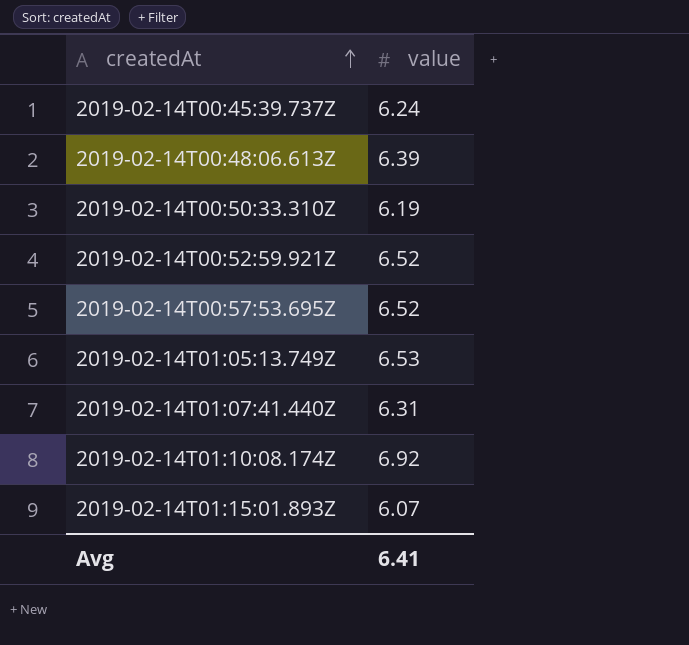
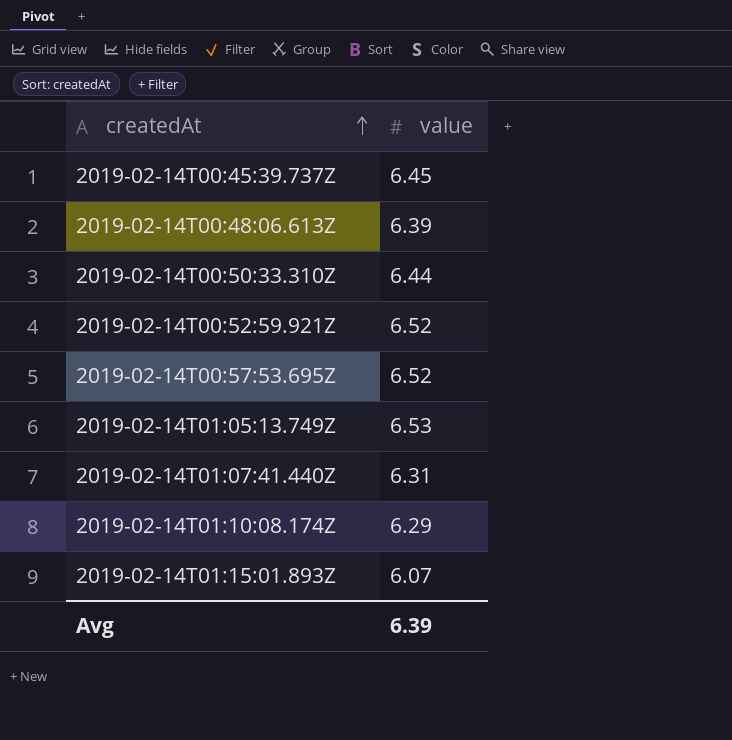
2019-02-14T00:45:39.737Z | value: 6.24 -> 6.45
2019-02-14T00:50:33.310Z | value: 6.19 -> 6.44
2019-02-14T01:10:08.174Z | value: 6.92 -> 6.29
Avg | value: 6.41 -> 6.39

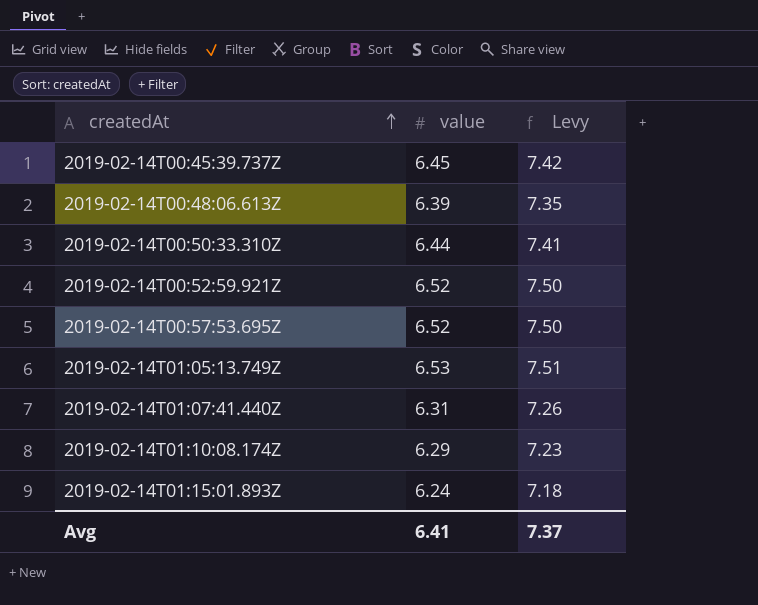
column Levy | formula: none -> [value] * 1.15
2019-02-14T01:15:01.893Z | value: 6.07 -> 6.24
Avg | value: 6.39 -> 6.41

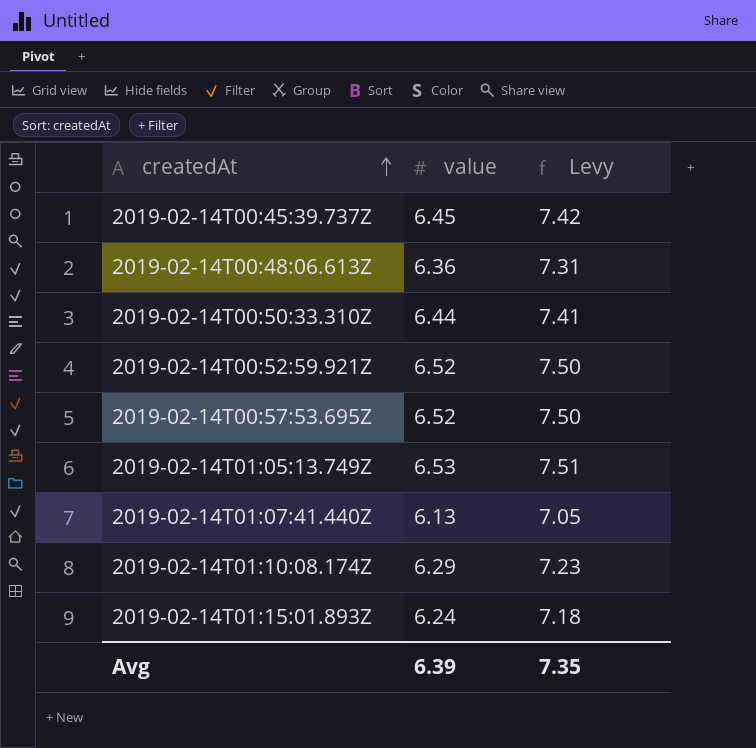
2019-02-14T00:48:06.613Z | value: 6.39 -> 6.36
2019-02-14T00:48:06.613Z | Levy: 7.35 -> 7.31
2019-02-14T01:07:41.440Z | value: 6.31 -> 6.13
2019-02-14T01:07:41.440Z | Levy: 7.26 -> 7.05
Avg | value: 6.41 -> 6.39
Avg | Levy: 7.37 -> 7.35

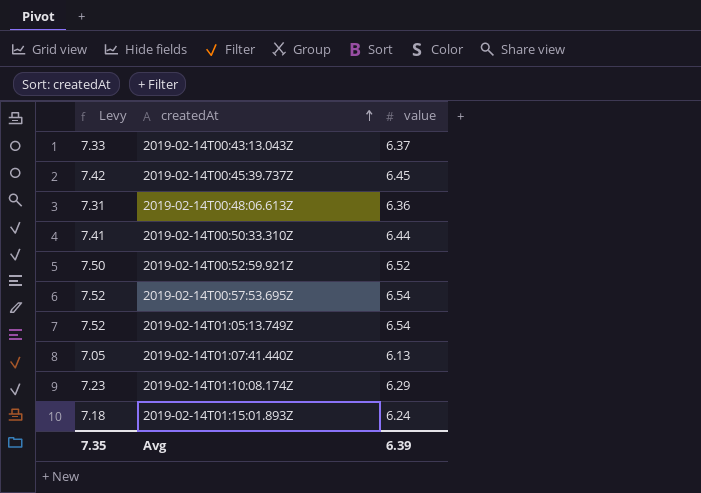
column Levy | position: 3 -> 1
row 2019-02-14T00:43:13.043Z: none -> 7.33 | 6.37
2019-02-14T00:57:53.695Z | Levy: 7.50 -> 7.52
2019-02-14T00:57:53.695Z | value: 6.52 -> 6.54
2019-02-14T01:05:13.749Z | Levy: 7.51 -> 7.52
2019-02-14T01:05:13.749Z | value: 6.53 -> 6.54

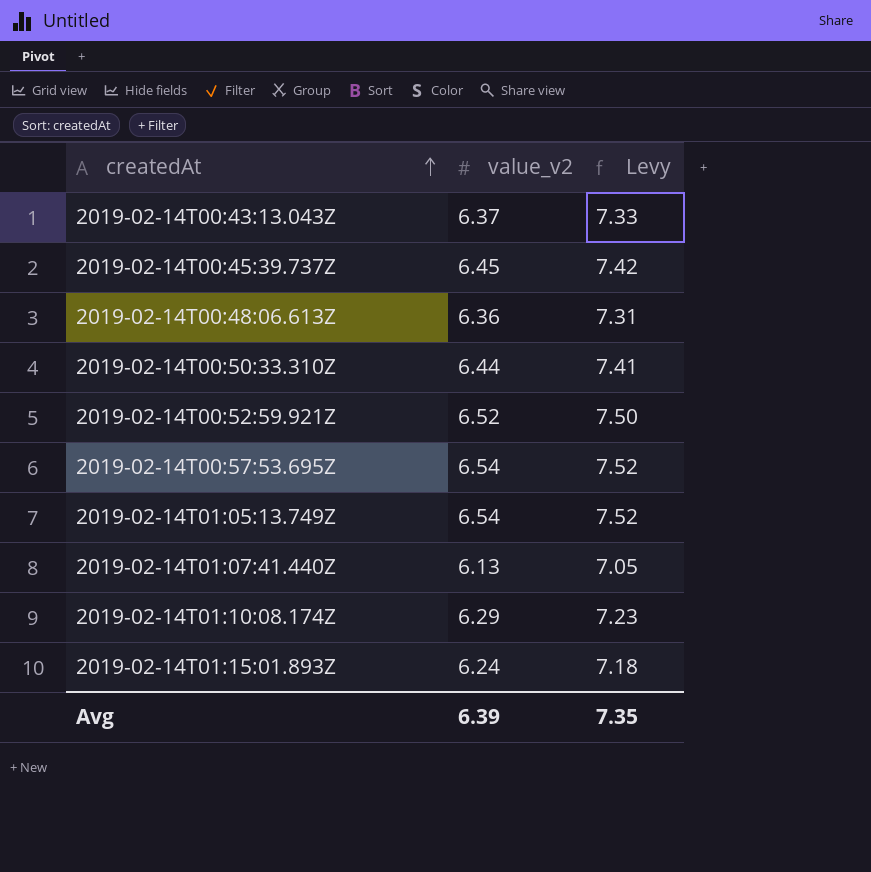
column name: value -> value_v2
column Levy | position: 1 -> 3

